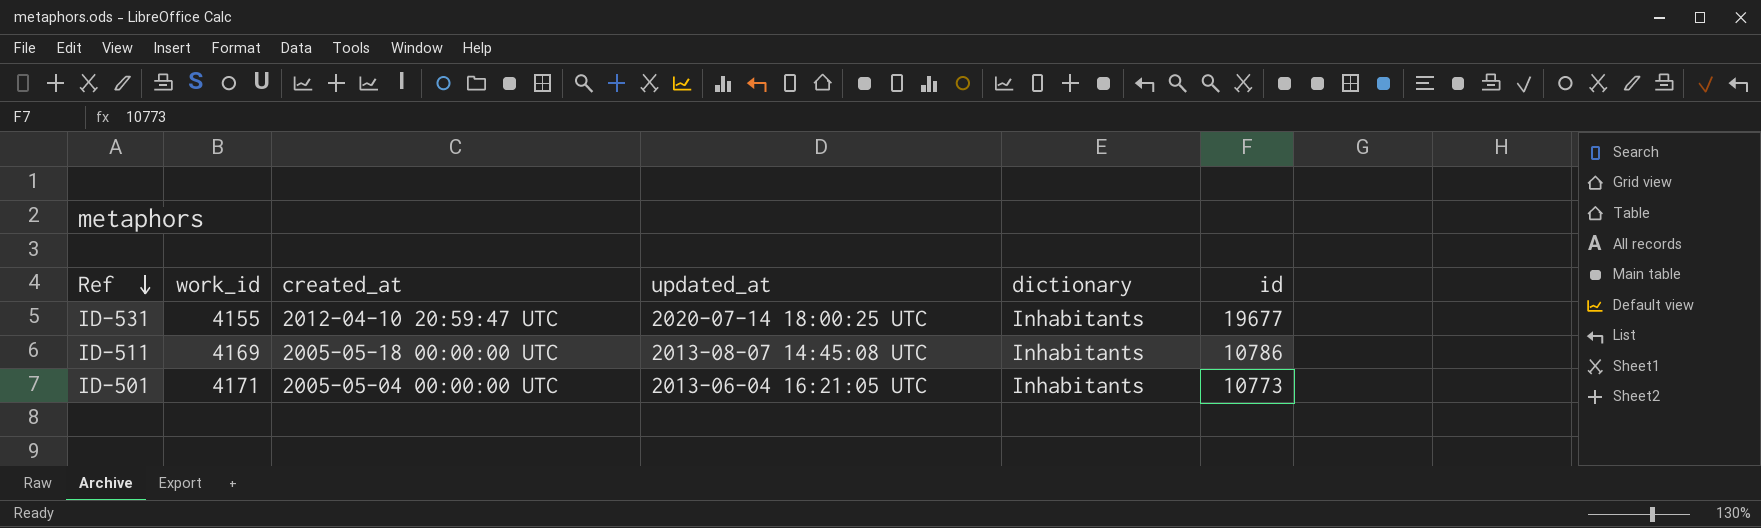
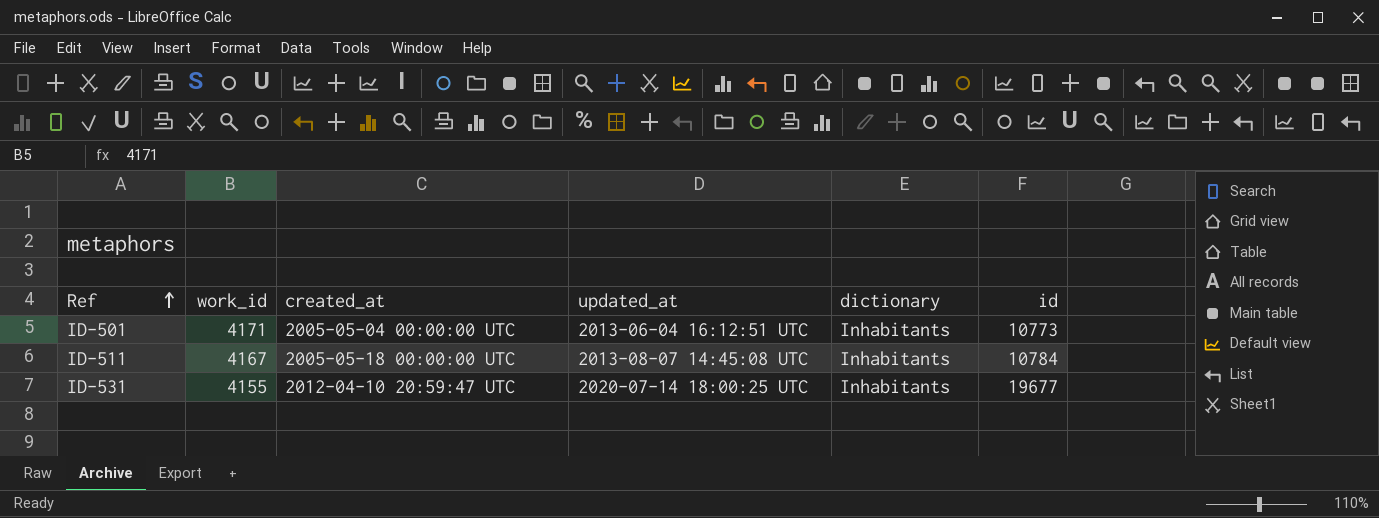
row order: Ref descending -> Ref ascending
ID-501 | updated_at: 2013-06-04 16:21:05 UTC -> 2013-06-04 16:12:51 UTC
ID-511 | work_id: 4169 -> 4167
ID-511 | id: 10786 -> 10784

